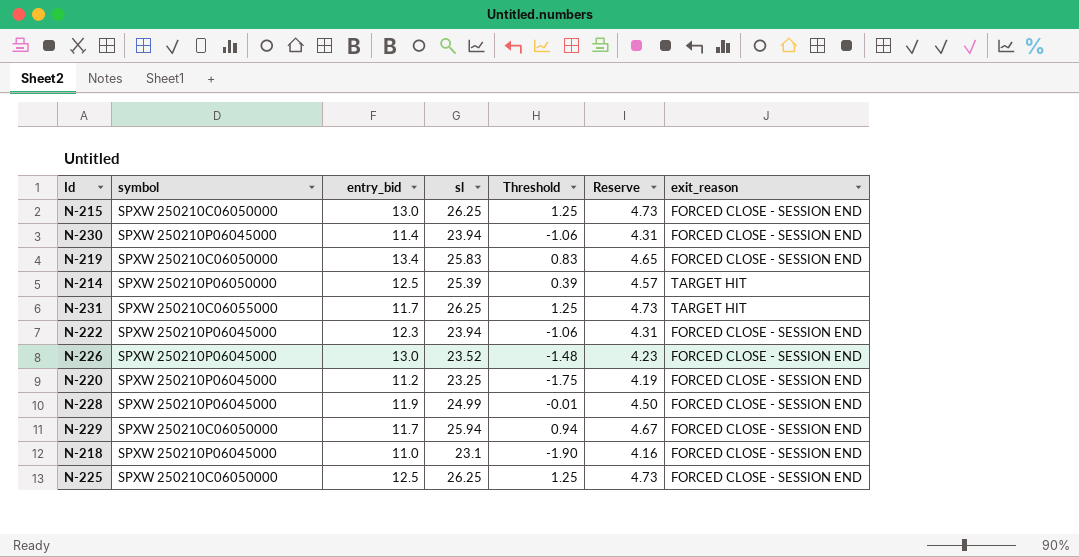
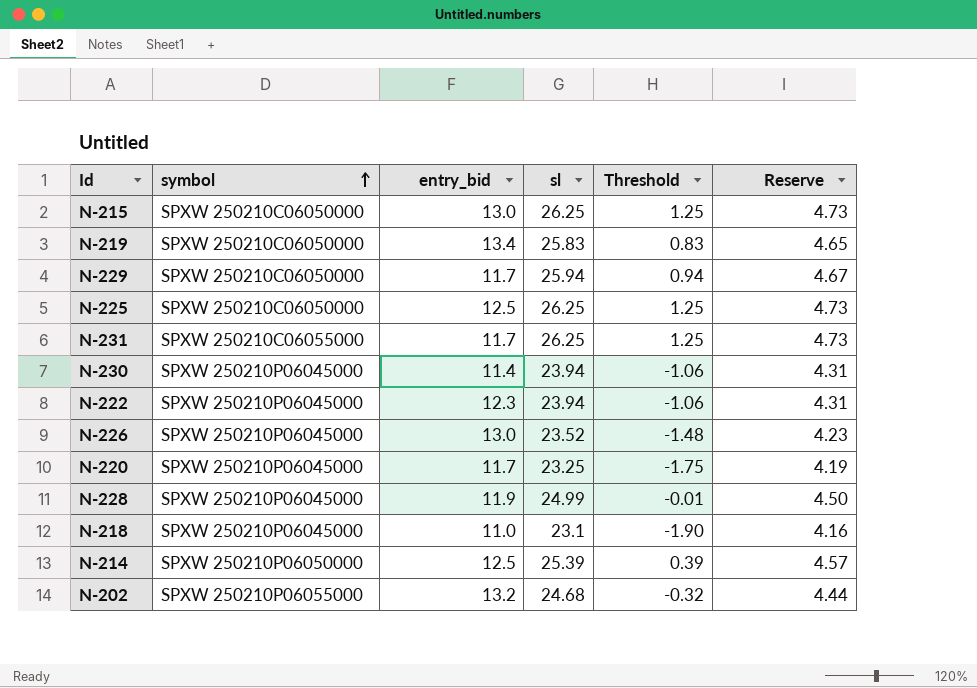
row order: none -> symbol ascending
column exit_reason | position: 7 -> none
N-220 | entry_bid: 11.2 -> 11.7
row N-202: none -> SPXW 250210P06055000 | 13.2 | 24.68 | -0.32 | 4.44

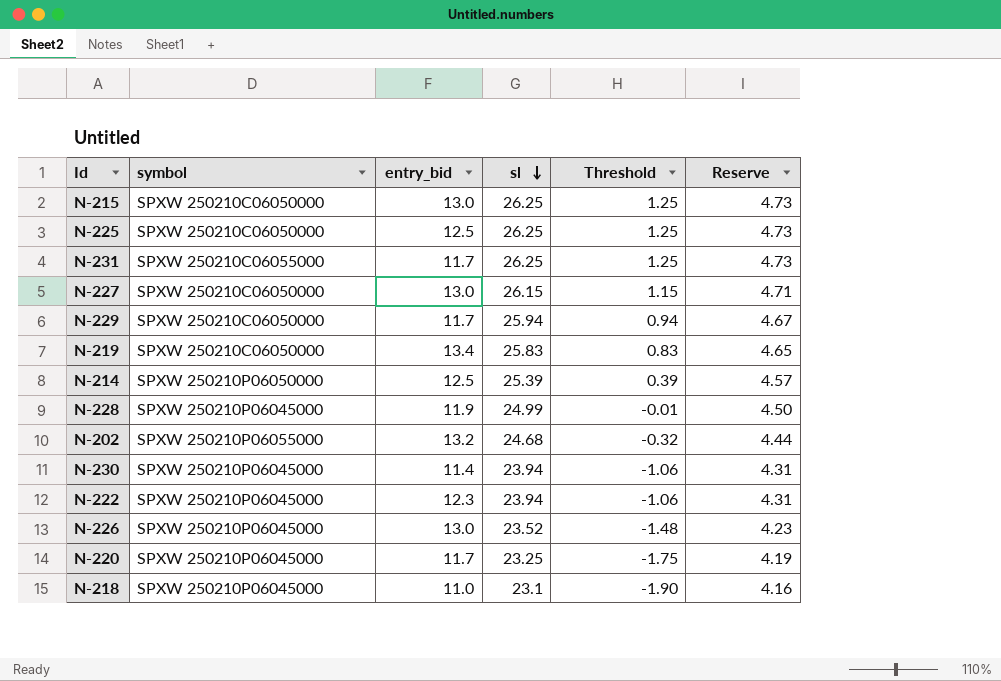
row order: symbol ascending -> sl descending
row N-227: none -> SPXW 250210C06050000 | 13.0 | 26.15 | 1.15 | 4.71

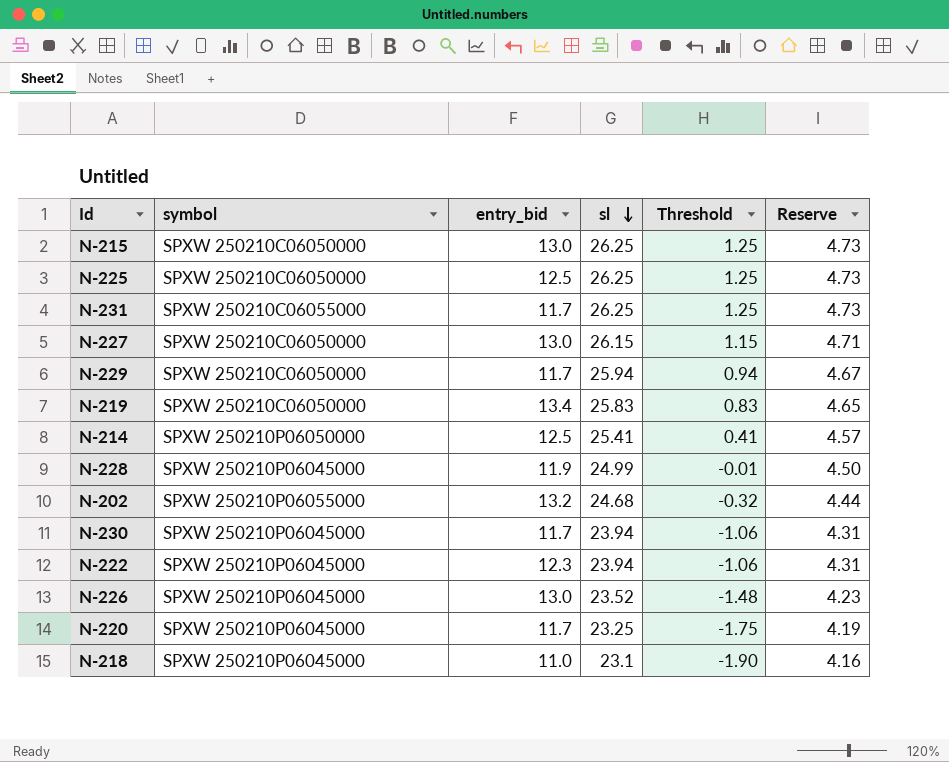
N-214 | sl: 25.39 -> 25.41
N-214 | Threshold: 0.39 -> 0.41
N-230 | entry_bid: 11.4 -> 11.7

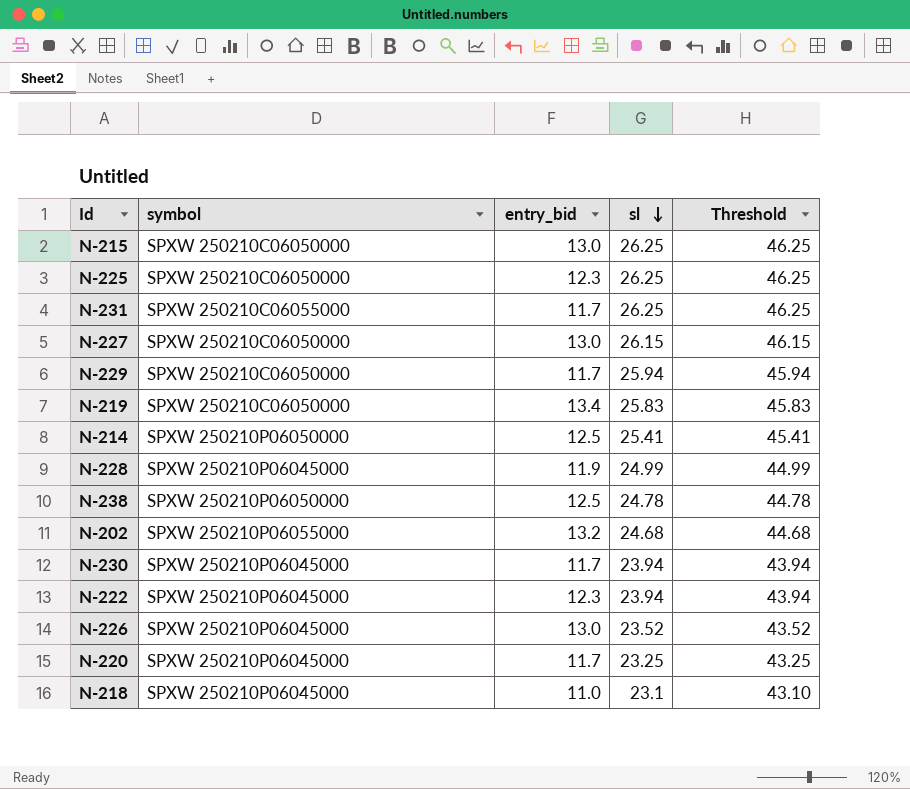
column Reserve | formula: [sl] * 0.18 -> none
column Threshold | formula: [sl] - 25 -> [sl] + 20
N-225 | entry_bid: 12.5 -> 12.3
row N-238: none -> SPXW 250210P06050000 | 12.5 | 24.78 | 44.78

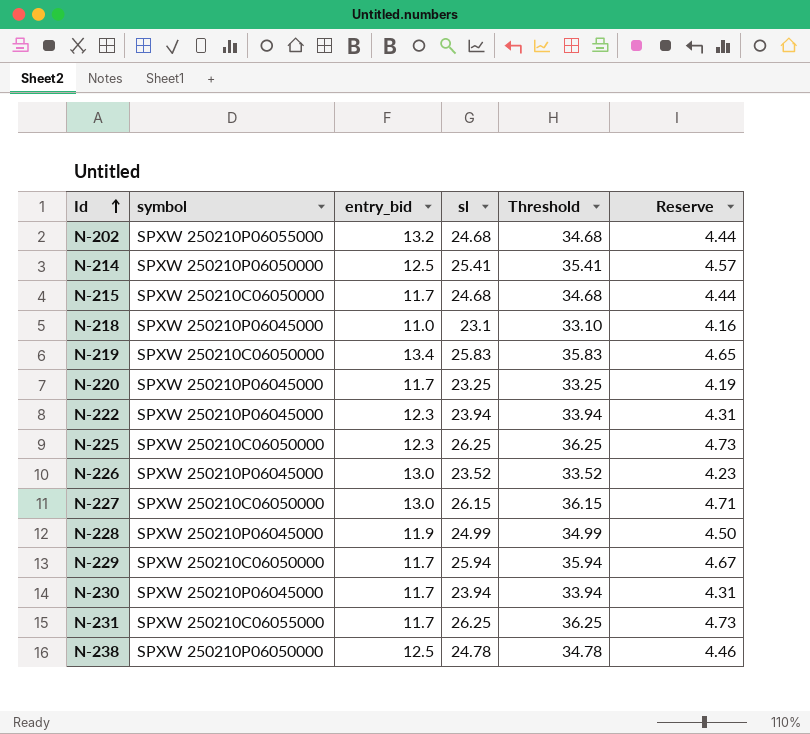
row order: sl descending -> Id ascending
column Threshold | formula: [sl] + 20 -> [sl] + 10
column Reserve | formula: none -> [sl] * 0.18
N-215 | entry_bid: 13.0 -> 11.7
N-215 | sl: 26.25 -> 24.68

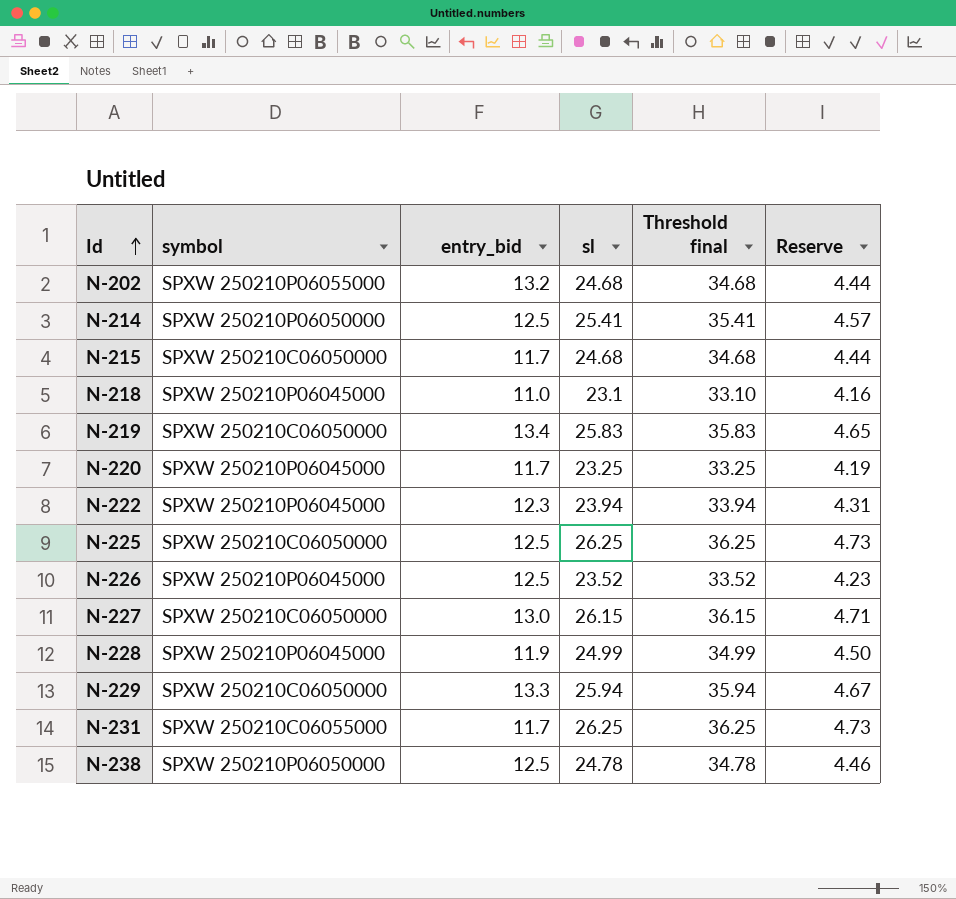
column name: Threshold -> Threshold final
row N-230: SPXW 250210P06045000 | 11.7 | 23.94 | 33.94 | 4.31 -> none
N-225 | entry_bid: 12.3 -> 12.5
N-226 | entry_bid: 13.0 -> 12.5
N-229 | entry_bid: 11.7 -> 13.3

